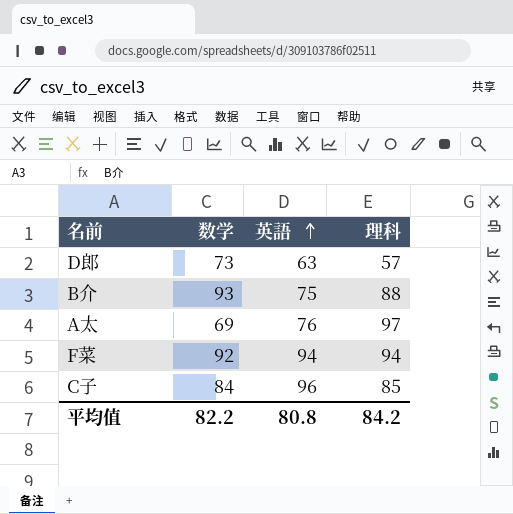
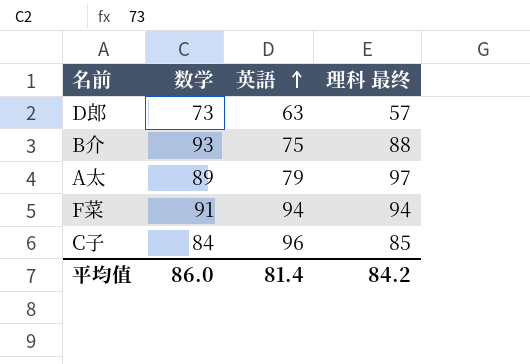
column name: 理科 -> 理科 最终
A太 | 数学: 69 -> 89
A太 | 英語: 76 -> 79
F菜 | 数学: 92 -> 91
平均值 | 数学: 82.2 -> 86.0
平均值 | 英語: 80.8 -> 81.4

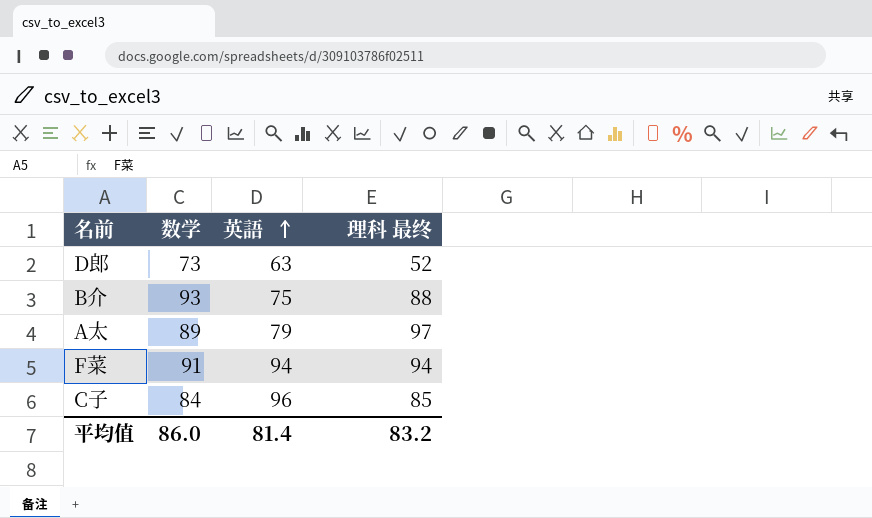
D郎 | 理科 最终: 57 -> 52
平均值 | 理科 最终: 84.2 -> 83.2

